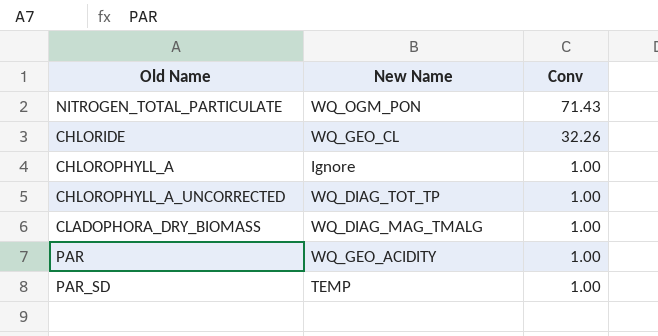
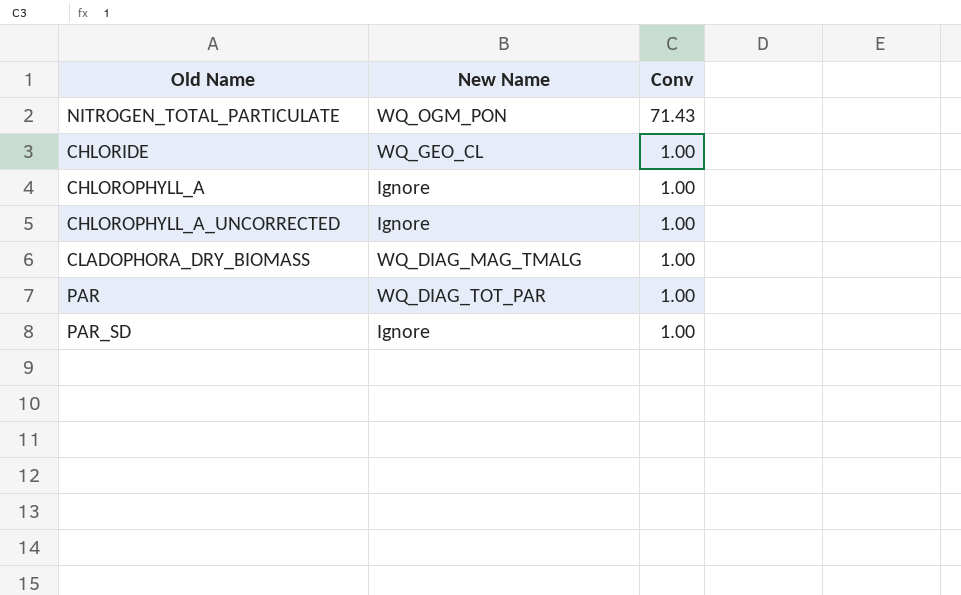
CHLORIDE | Conv: 32.26 -> 1.00
CHLOROPHYLL_A_UNCORRECTED | New Name: WQ_DIAG_TOT_TP -> Ignore
PAR | New Name: WQ_GEO_ACIDITY -> WQ_DIAG_TOT_PAR
PAR_SD | New Name: TEMP -> Ignore

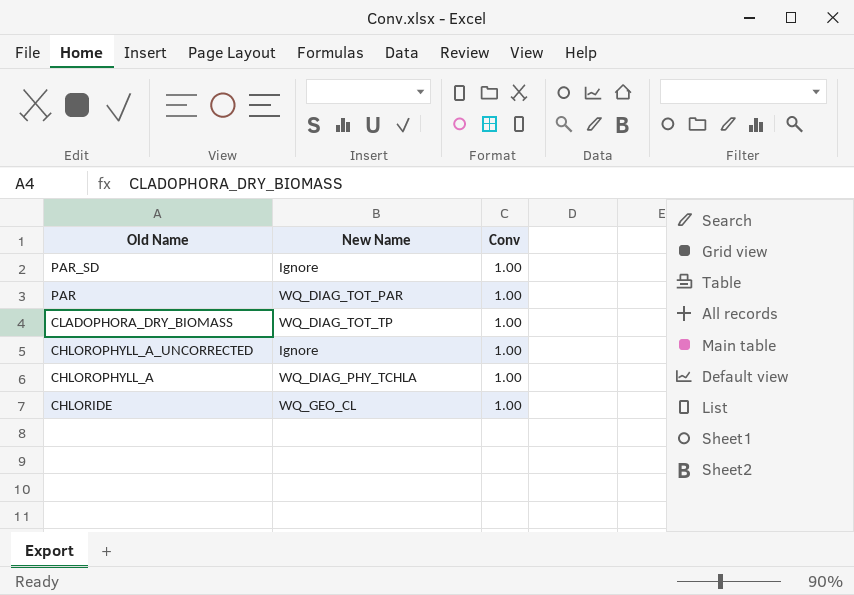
row order: Conv descending -> Old Name descending
row NITROGEN_TOTAL_PARTICULATE: WQ_OGM_PON | 71.43 -> none
CLADOPHORA_DRY_BIOMASS | New Name: WQ_DIAG_MAG_TMALG -> WQ_DIAG_TOT_TP
CHLOROPHYLL_A | New Name: Ignore -> WQ_DIAG_PHY_TCHLA

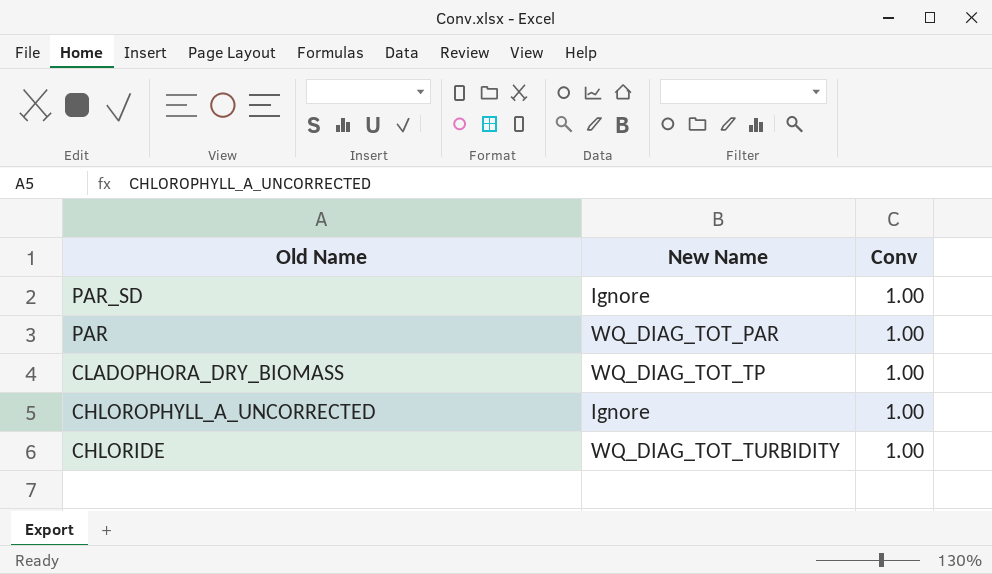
row CHLOROPHYLL_A: WQ_DIAG_PHY_TCHLA | 1.00 -> none
CHLORIDE | New Name: WQ_GEO_CL -> WQ_DIAG_TOT_TURBIDITY

